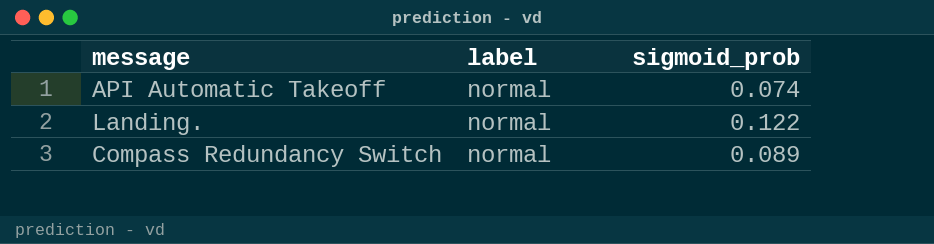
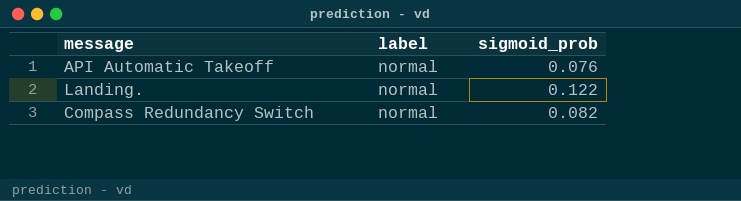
API Automatic Takeoff | sigmoid_prob: 0.074 -> 0.076
Compass Redundancy Switch | sigmoid_prob: 0.089 -> 0.082

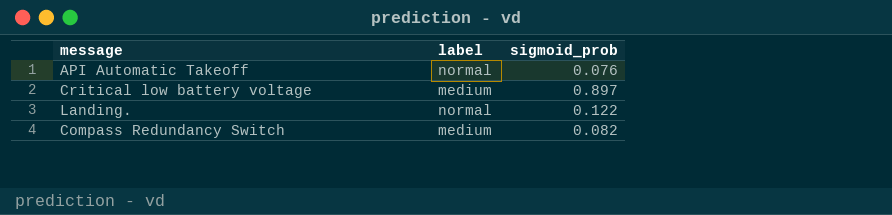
row Critical low battery voltage: none -> medium | 0.897
Compass Redundancy Switch | label: normal -> medium

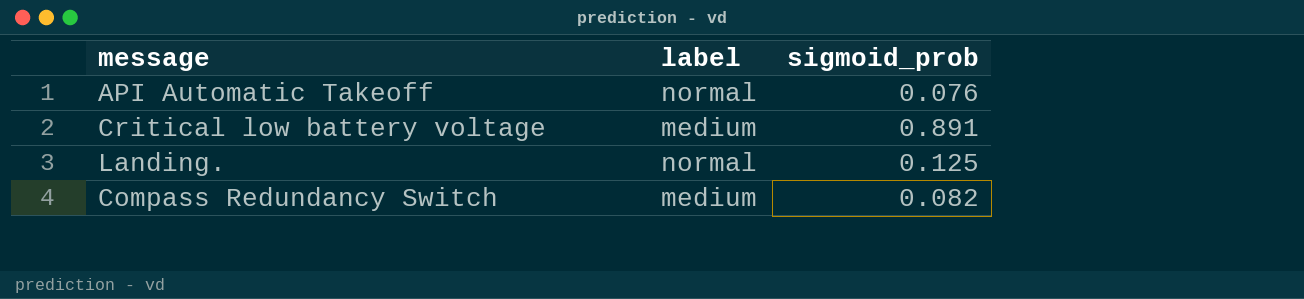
Critical low battery voltage | sigmoid_prob: 0.897 -> 0.891
Landing. | sigmoid_prob: 0.122 -> 0.125

